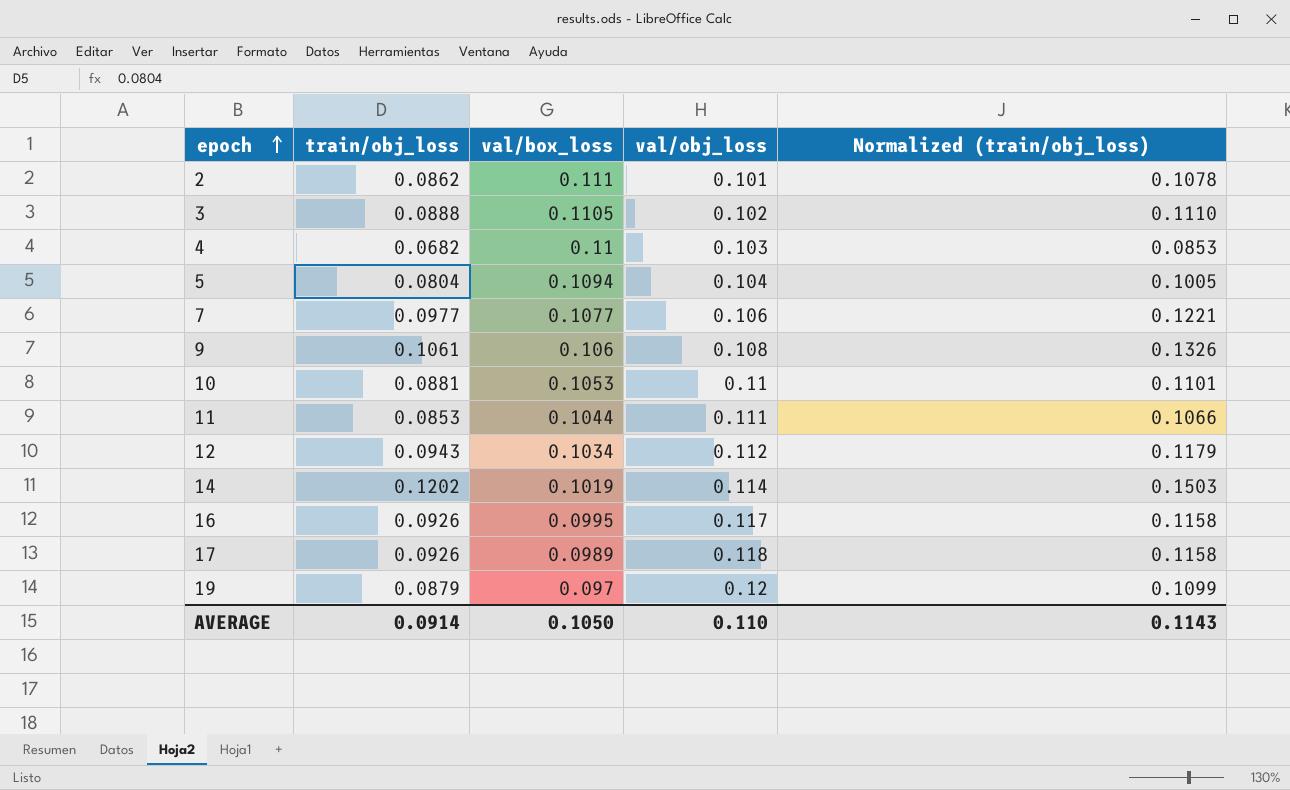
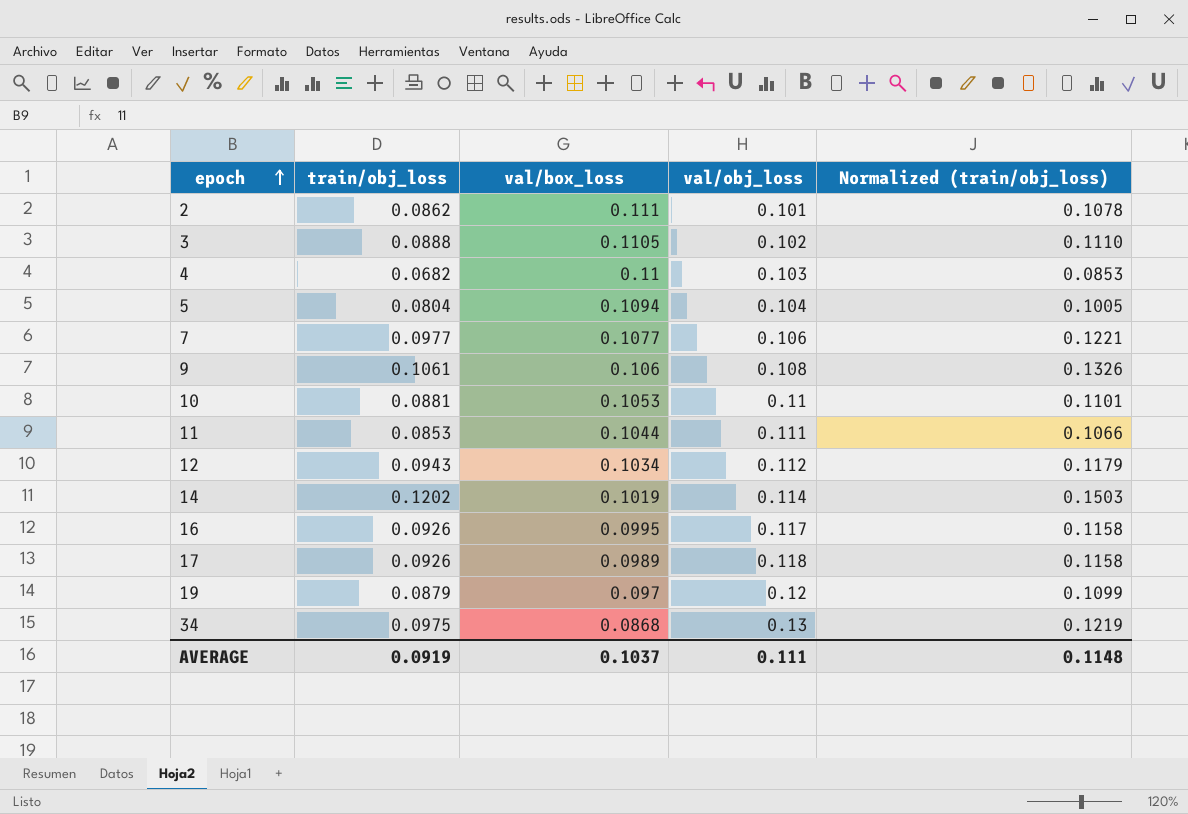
row 34: none -> 0.0975 | 0.0868 | 0.13 | 0.1219
AVERAGE | train/obj_loss: 0.0914 -> 0.0919
AVERAGE | val/box_loss: 0.1050 -> 0.1037
AVERAGE | val/obj_loss: 0.110 -> 0.111
AVERAGE | Normalized (train/obj_loss): 0.1143 -> 0.1148

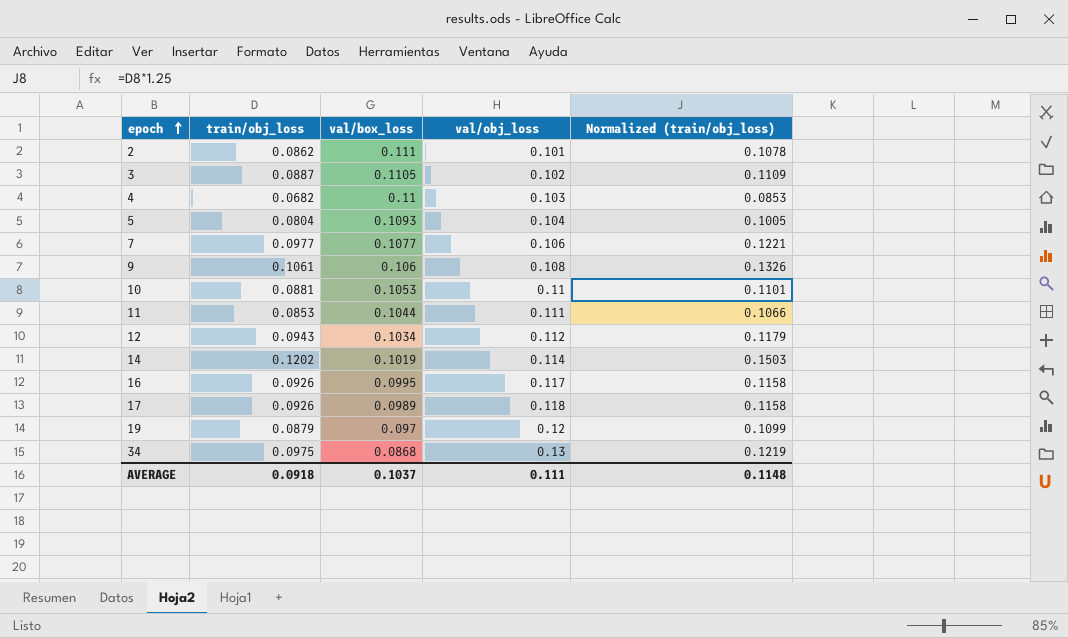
3 | train/obj_loss: 0.0888 -> 0.0887
3 | Normalized (train/obj_loss): 0.1110 -> 0.1109
5 | val/box_loss: 0.1094 -> 0.1093
AVERAGE | train/obj_loss: 0.0919 -> 0.0918

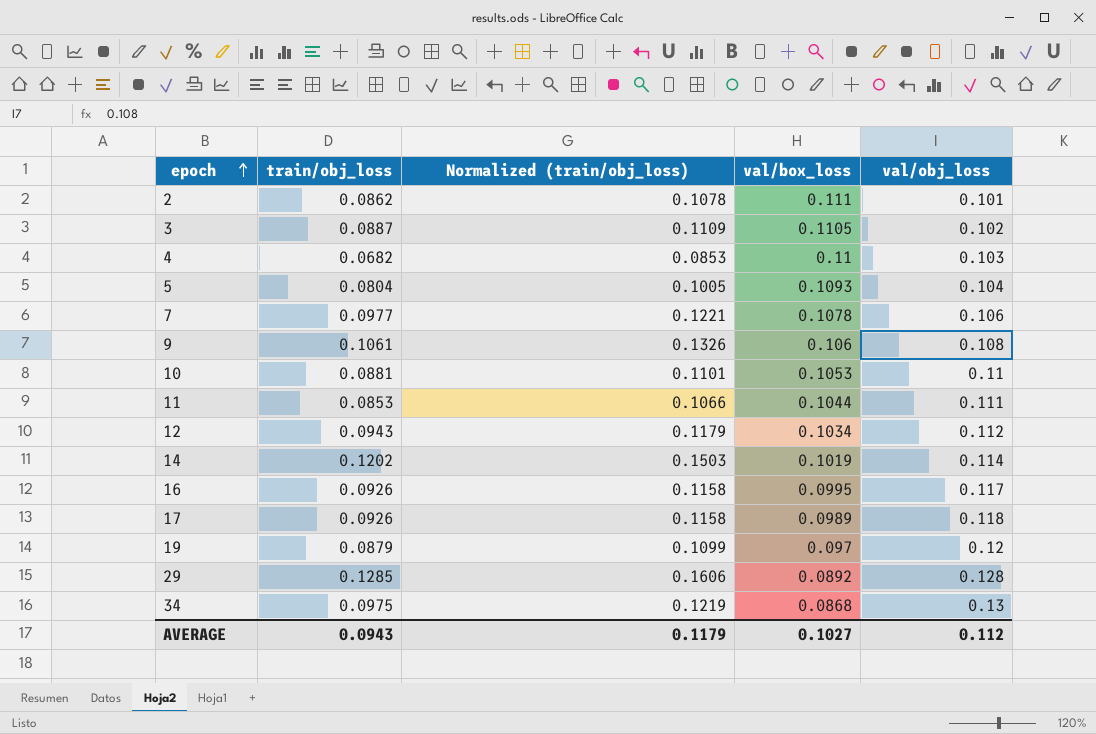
column Normalized (train/obj_loss) | position: 5 -> 3
7 | val/box_loss: 0.1077 -> 0.1078
row 29: none -> 0.1285 | 0.1606 | 0.0892 | 0.128
AVERAGE | train/obj_loss: 0.0918 -> 0.0943
AVERAGE | Normalized (train/obj_loss): 0.1148 -> 0.1179
AVERAGE | val/box_loss: 0.1037 -> 0.1027
AVERAGE | val/obj_loss: 0.111 -> 0.112

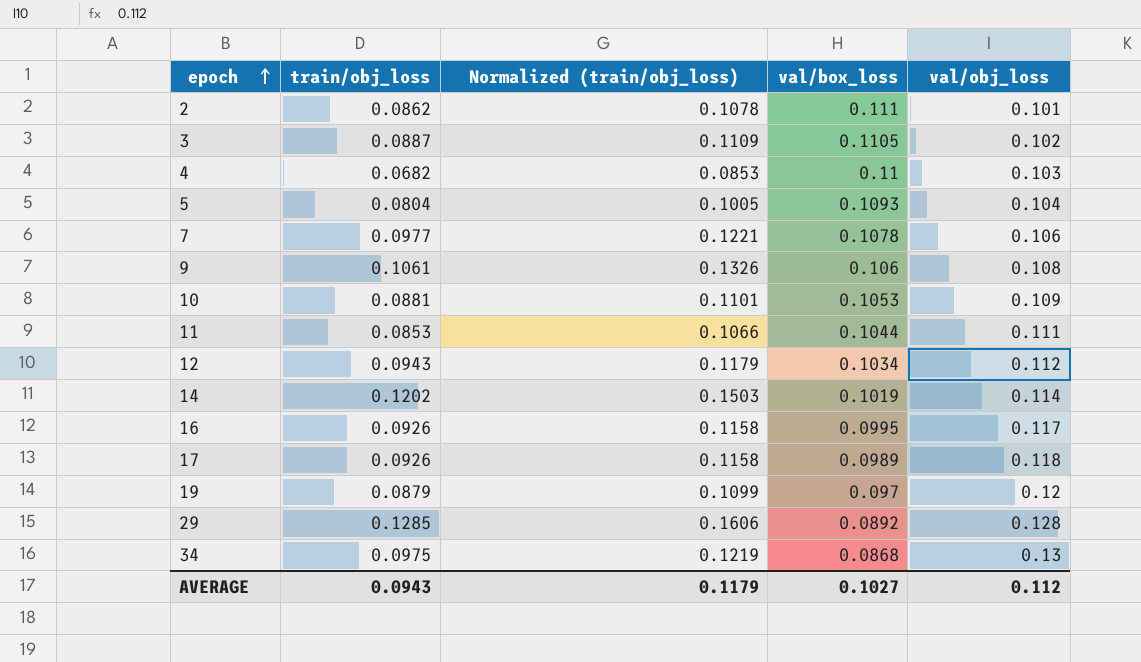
10 | val/obj_loss: 0.11 -> 0.109

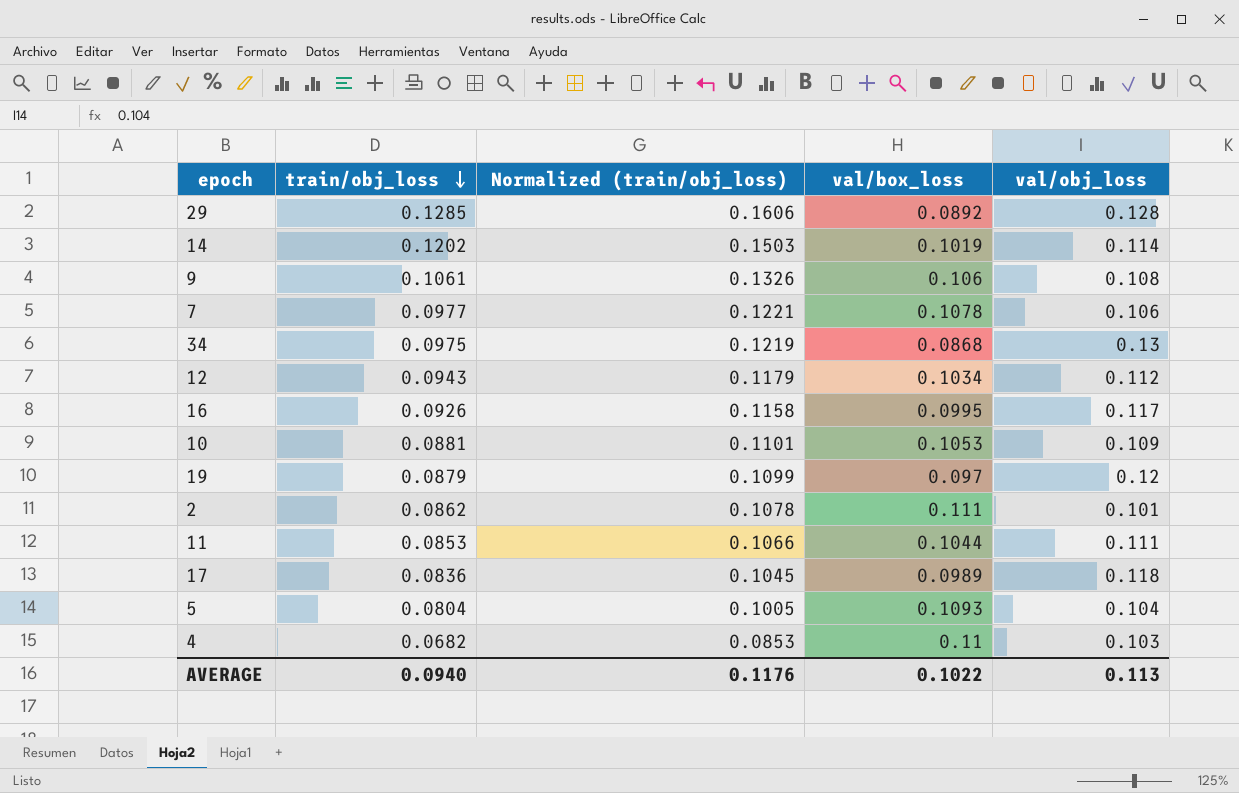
row order: epoch ascending -> train/obj_loss descending
row 3: 0.0887 | 0.1109 | 0.1105 | 0.102 -> none
17 | train/obj_loss: 0.0926 -> 0.0836
17 | Normalized (train/obj_loss): 0.1158 -> 0.1045
AVERAGE | train/obj_loss: 0.0943 -> 0.0940
AVERAGE | Normalized (train/obj_loss): 0.1179 -> 0.1176
AVERAGE | val/box_loss: 0.1027 -> 0.1022
AVERAGE | val/obj_loss: 0.112 -> 0.113

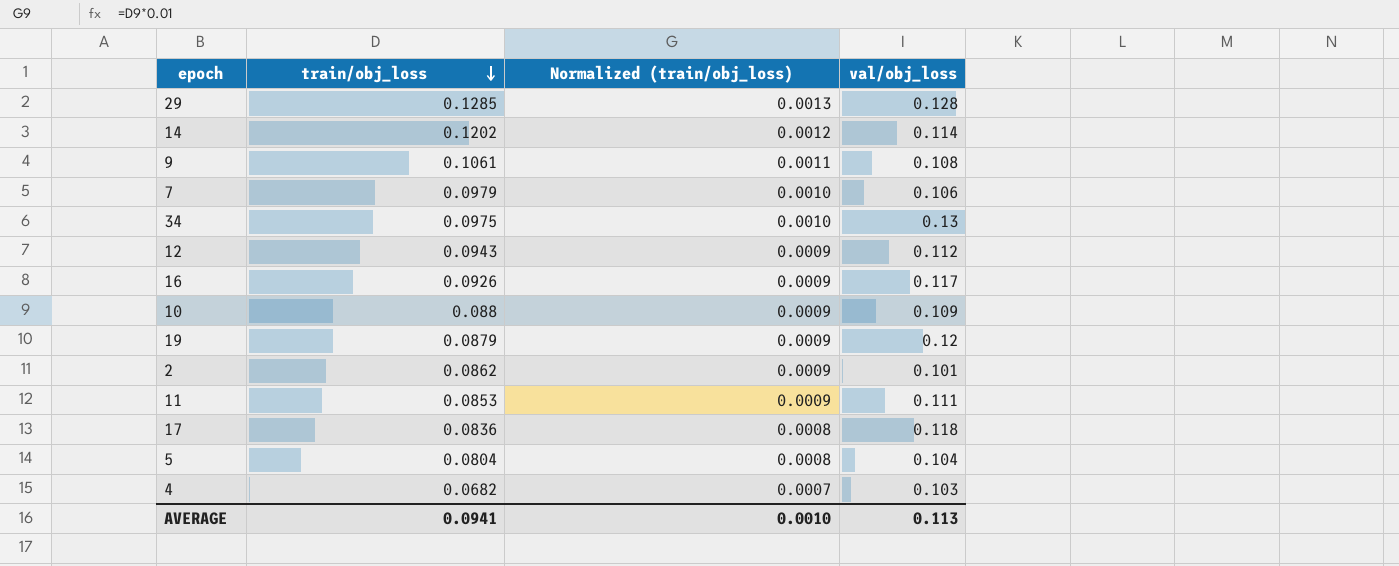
column val/box_loss | position: 4 -> none
column Normalized (train/obj_loss) | formula: [train/obj_loss] * 1.25 -> [train/obj_loss] * 0.01
7 | train/obj_loss: 0.0977 -> 0.0979
10 | train/obj_loss: 0.0881 -> 0.088
AVERAGE | train/obj_loss: 0.0940 -> 0.0941
AVERAGE | Normalized (train/obj_loss): 0.1176 -> 0.0010

